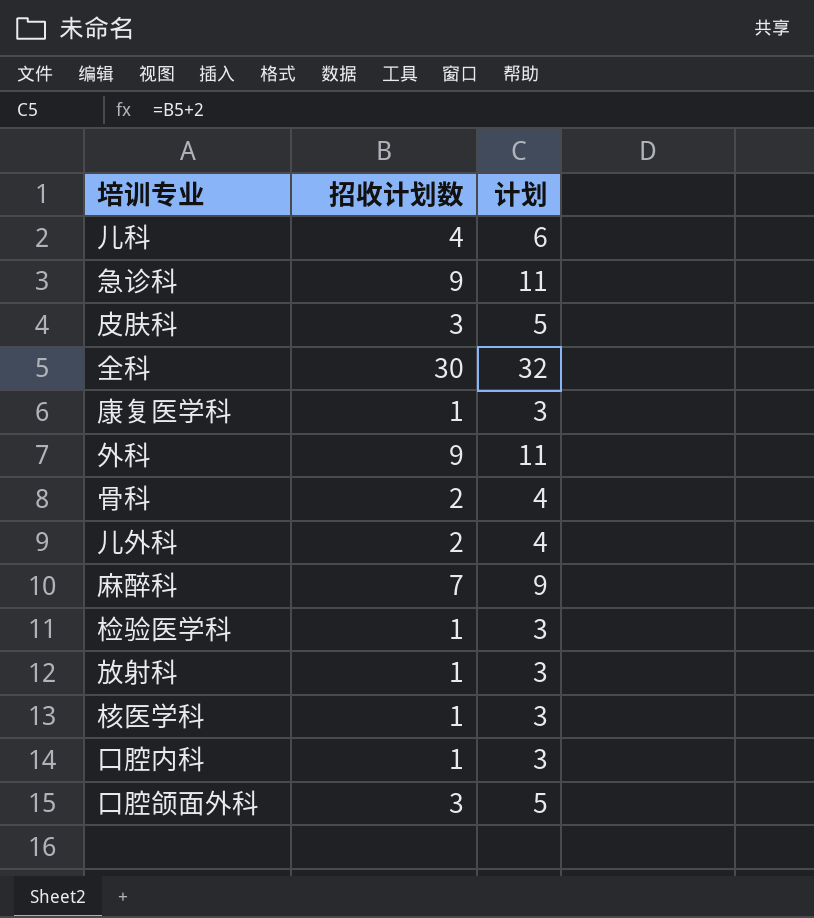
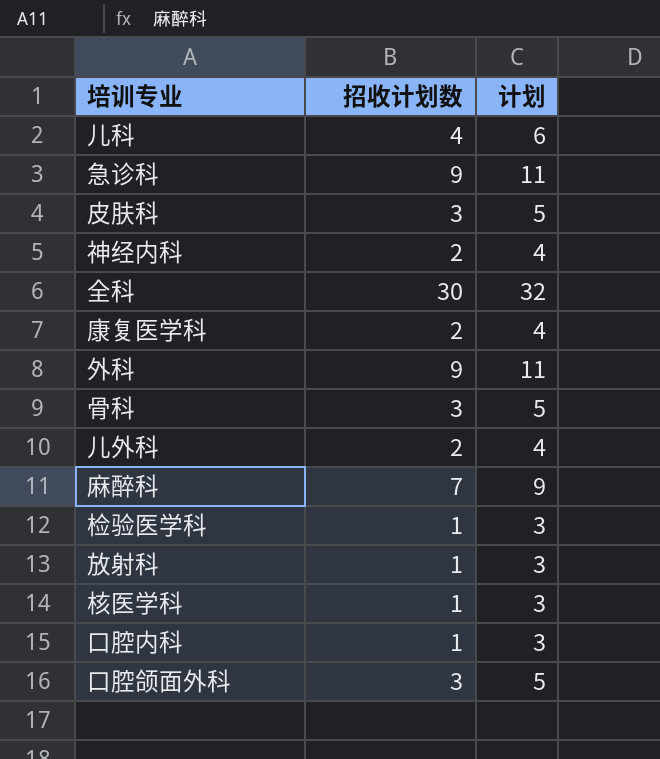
row 神经内科: none -> 2 | 4
康复医学科 | 招收计划数: 1 -> 2
康复医学科 | 计划: 3 -> 4
骨科 | 招收计划数: 2 -> 3
骨科 | 计划: 4 -> 5

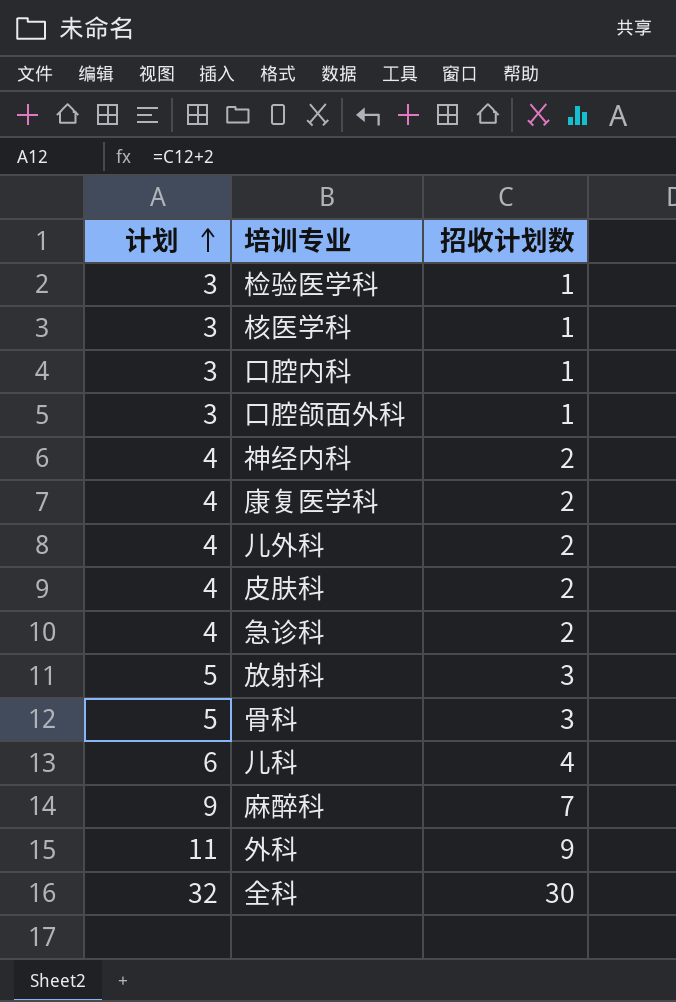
row order: none -> 计划 ascending
column 计划 | position: 3 -> 1
口腔颌面外科 | 计划: 5 -> 3
口腔颌面外科 | 招收计划数: 3 -> 1
皮肤科 | 计划: 5 -> 4
皮肤科 | 招收计划数: 3 -> 2
急诊科 | 计划: 11 -> 4
急诊科 | 招收计划数: 9 -> 2
放射科 | 计划: 3 -> 5
放射科 | 招收计划数: 1 -> 3

